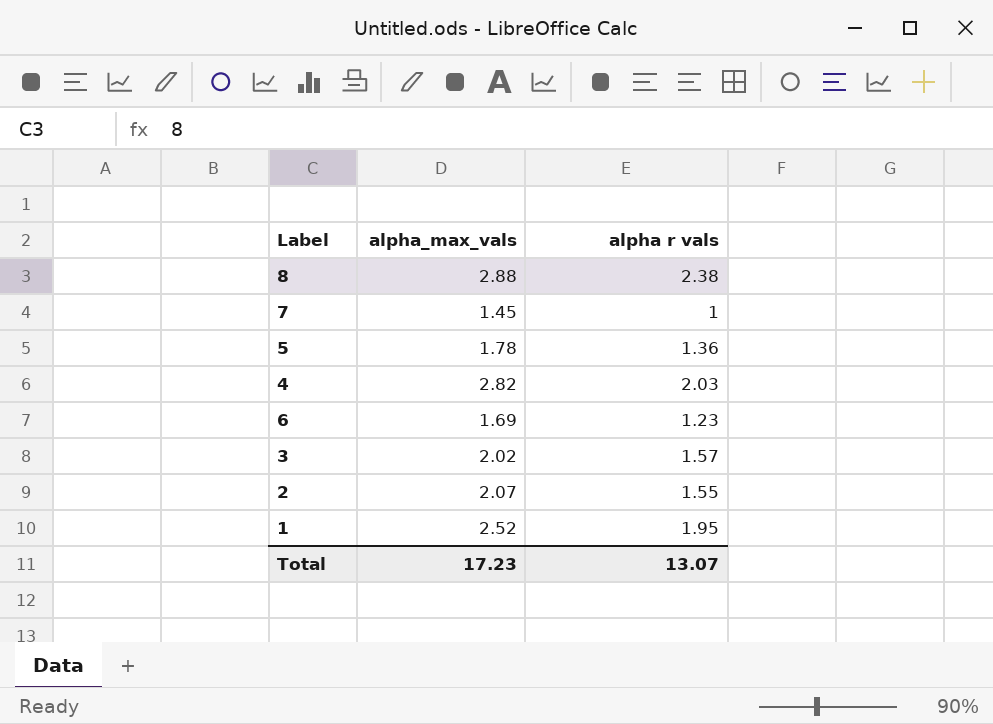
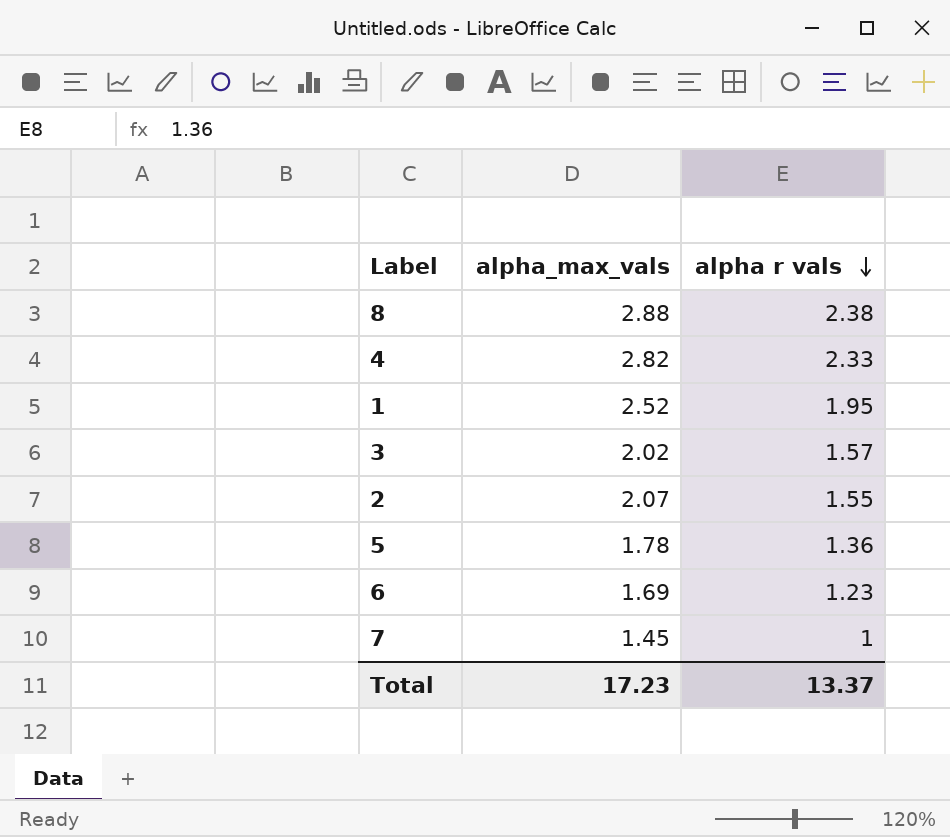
row order: none -> alpha r vals descending
4 | alpha r vals: 2.03 -> 2.33
Total | alpha r vals: 13.07 -> 13.37

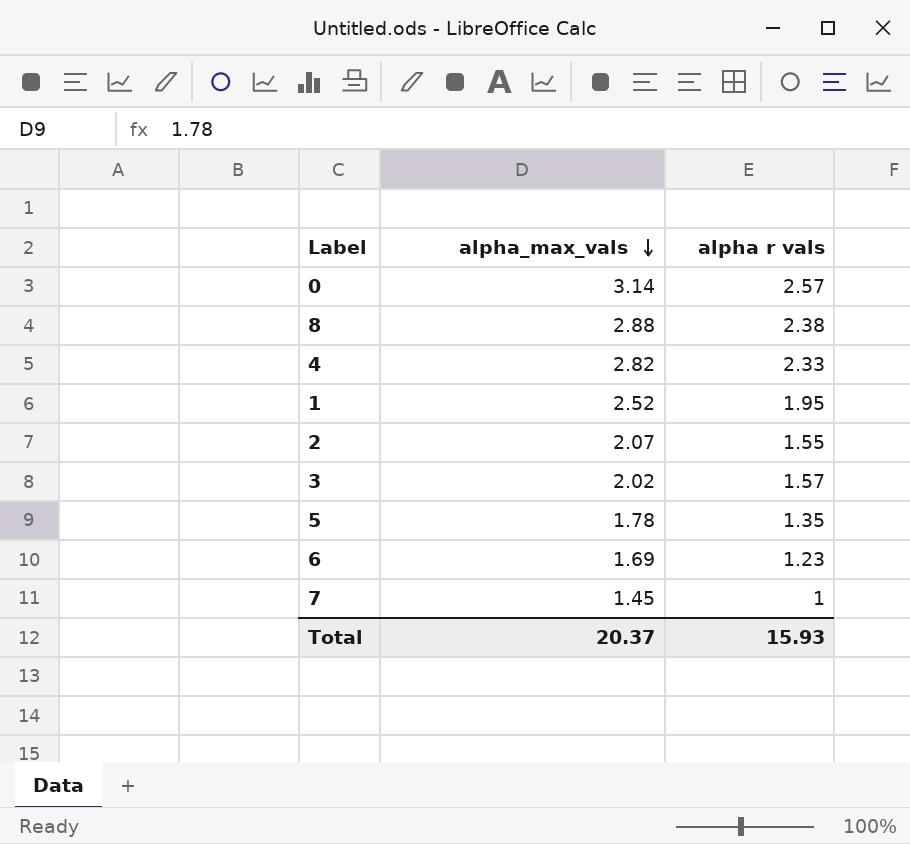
row order: alpha r vals descending -> alpha_max_vals descending
row 0: none -> 3.14 | 2.57
5 | alpha r vals: 1.36 -> 1.35
Total | alpha_max_vals: 17.23 -> 20.37
Total | alpha r vals: 13.37 -> 15.93

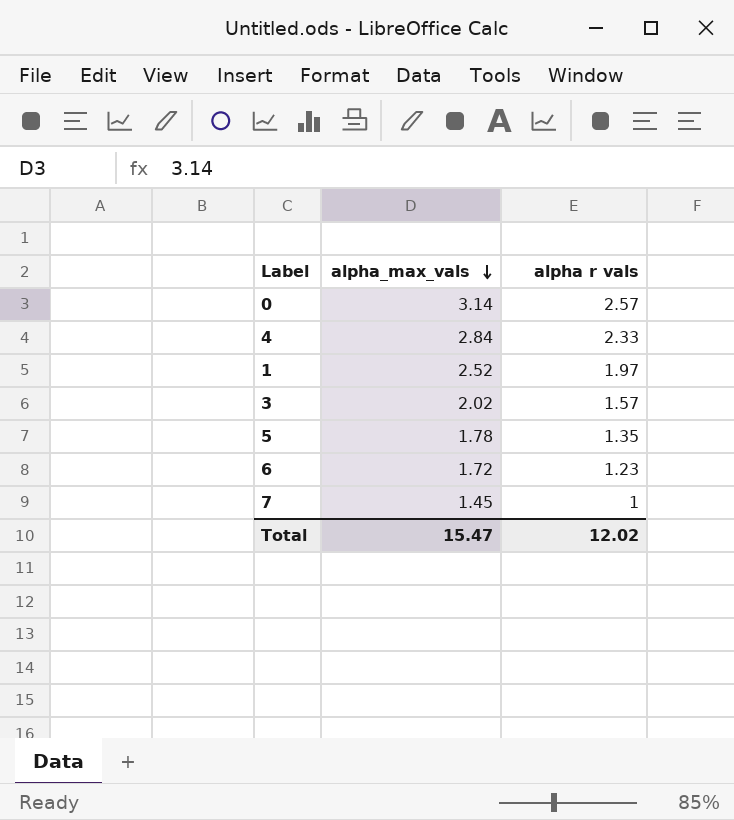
row 8: 2.88 | 2.38 -> none
row 2: 2.07 | 1.55 -> none
4 | alpha_max_vals: 2.82 -> 2.84
1 | alpha r vals: 1.95 -> 1.97
6 | alpha_max_vals: 1.69 -> 1.72
Total | alpha_max_vals: 20.37 -> 15.47
Total | alpha r vals: 15.93 -> 12.02

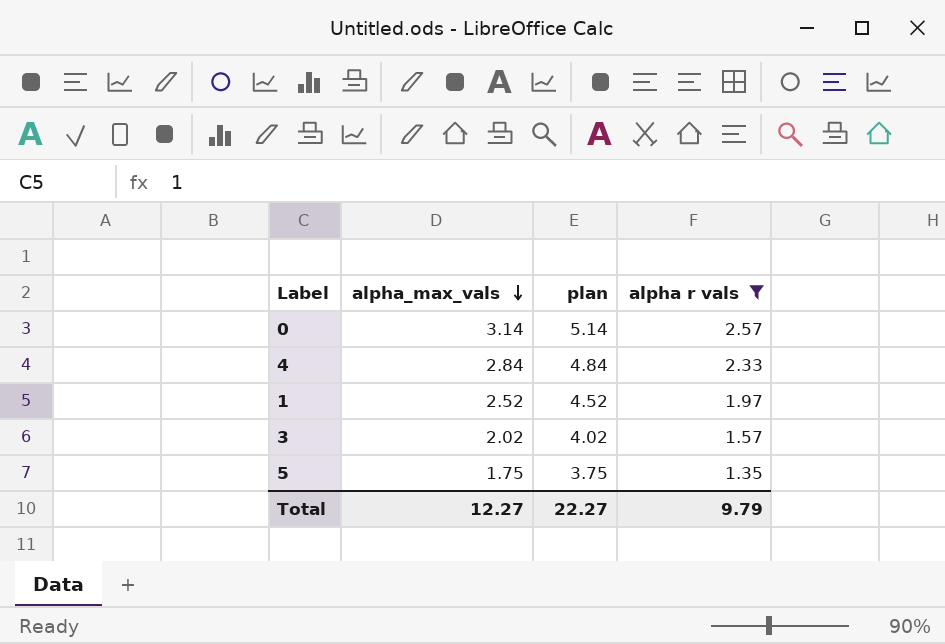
filter: none -> alpha r vals >= 1.35
column plan | formula: none -> [alpha_max_vals] + 2
5 | alpha_max_vals: 1.78 -> 1.75
Total | alpha_max_vals: 15.47 -> 12.27
Total | alpha r vals: 12.02 -> 9.79

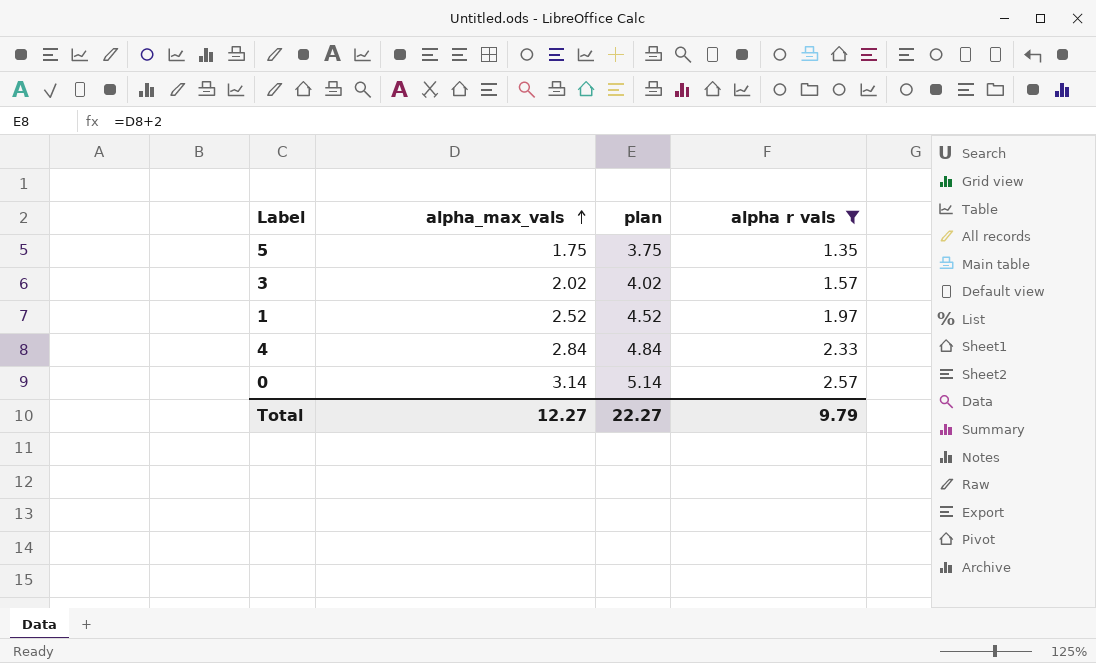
row order: alpha_max_vals descending -> alpha_max_vals ascending

